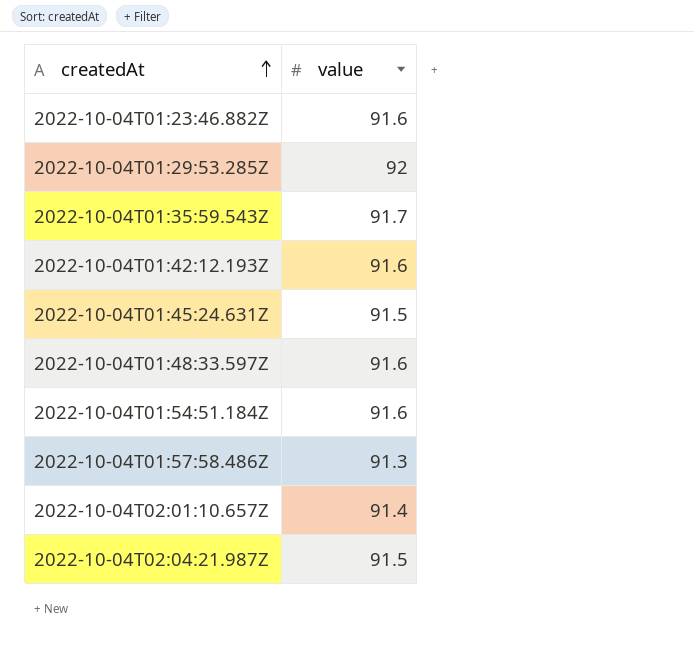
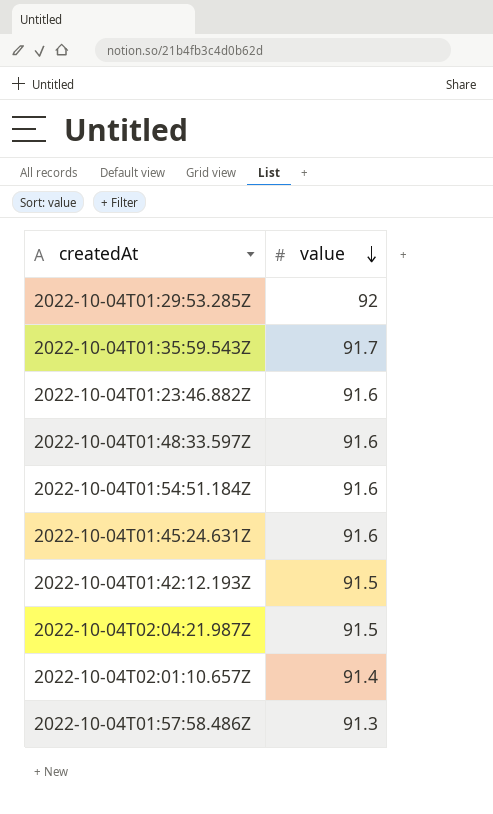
row order: createdAt ascending -> value descending
2022-10-04T01:45:24.631Z | value: 91.5 -> 91.6
2022-10-04T01:42:12.193Z | value: 91.6 -> 91.5

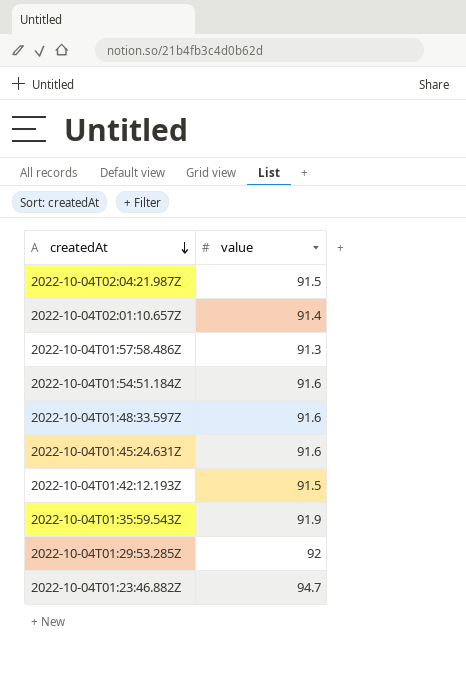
row order: value descending -> createdAt descending
2022-10-04T01:35:59.543Z | value: 91.7 -> 91.9
2022-10-04T01:23:46.882Z | value: 91.6 -> 94.7

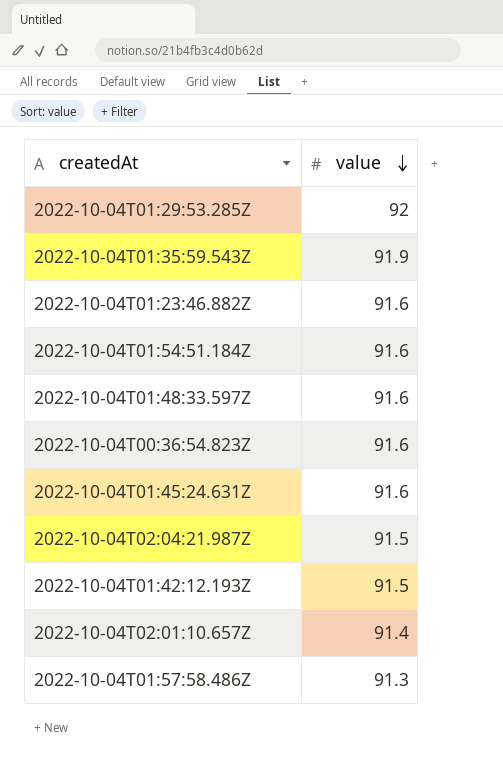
row order: createdAt descending -> value descending
2022-10-04T01:23:46.882Z | value: 94.7 -> 91.6
row 2022-10-04T00:36:54.823Z: none -> 91.6

